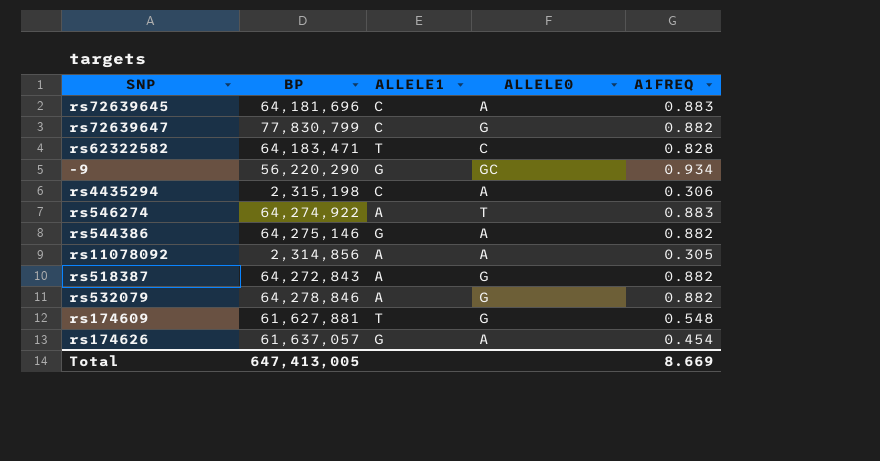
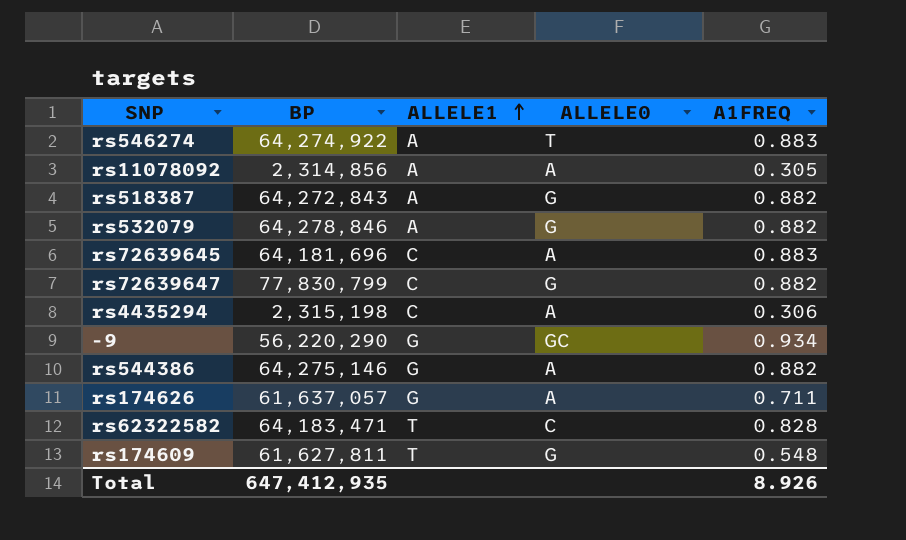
row order: none -> ALLELE1 ascending
rs174626 | A1FREQ: 0.454 -> 0.711
rs174609 | BP: 61,627,881 -> 61,627,811
Total | BP: 647,413,005 -> 647,412,935
Total | A1FREQ: 8.669 -> 8.926

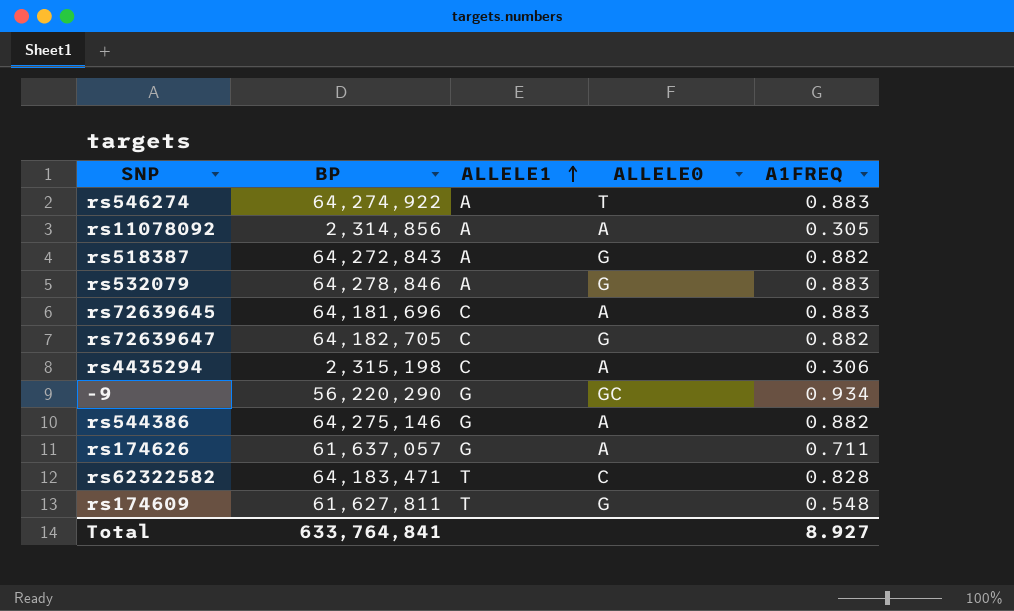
rs532079 | A1FREQ: 0.882 -> 0.883
rs72639647 | BP: 77,830,799 -> 64,182,705
Total | BP: 647,412,935 -> 633,764,841
Total | A1FREQ: 8.926 -> 8.927

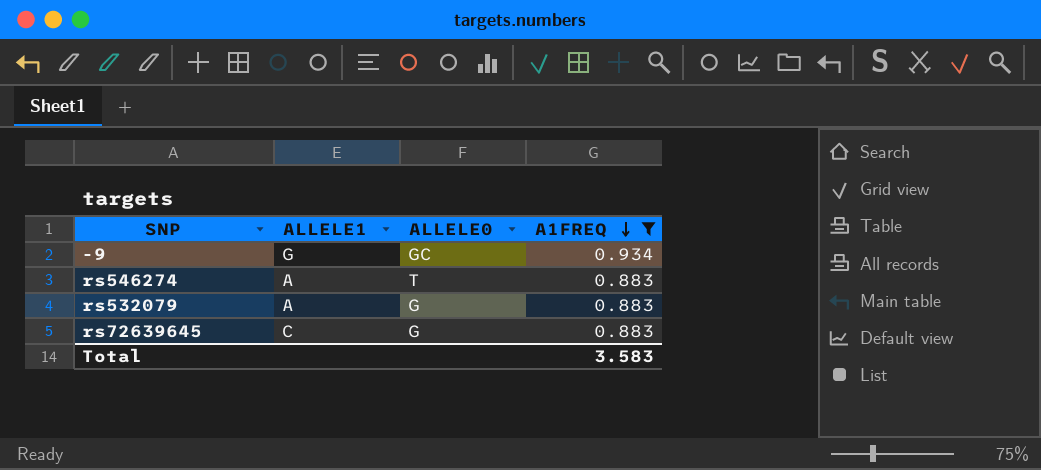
filter: none -> A1FREQ >= 0.883
row order: ALLELE1 ascending -> A1FREQ descending
column BP | position: 2 -> none
rs72639645 | ALLELE0: A -> G
Total | A1FREQ: 8.927 -> 3.583

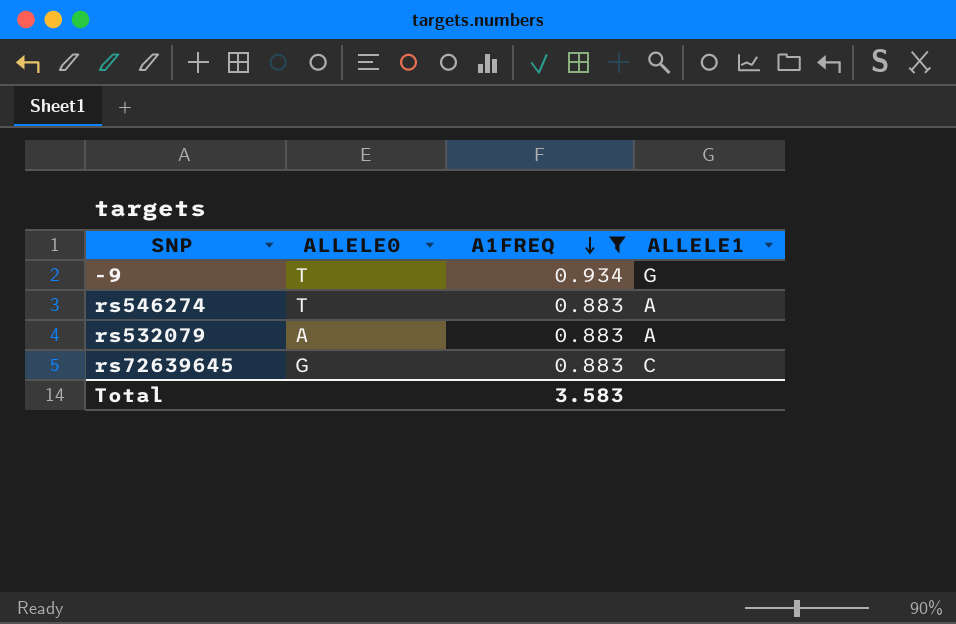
column ALLELE1 | position: 2 -> 4
-9 | ALLELE0: GC -> T
rs532079 | ALLELE0: G -> A

